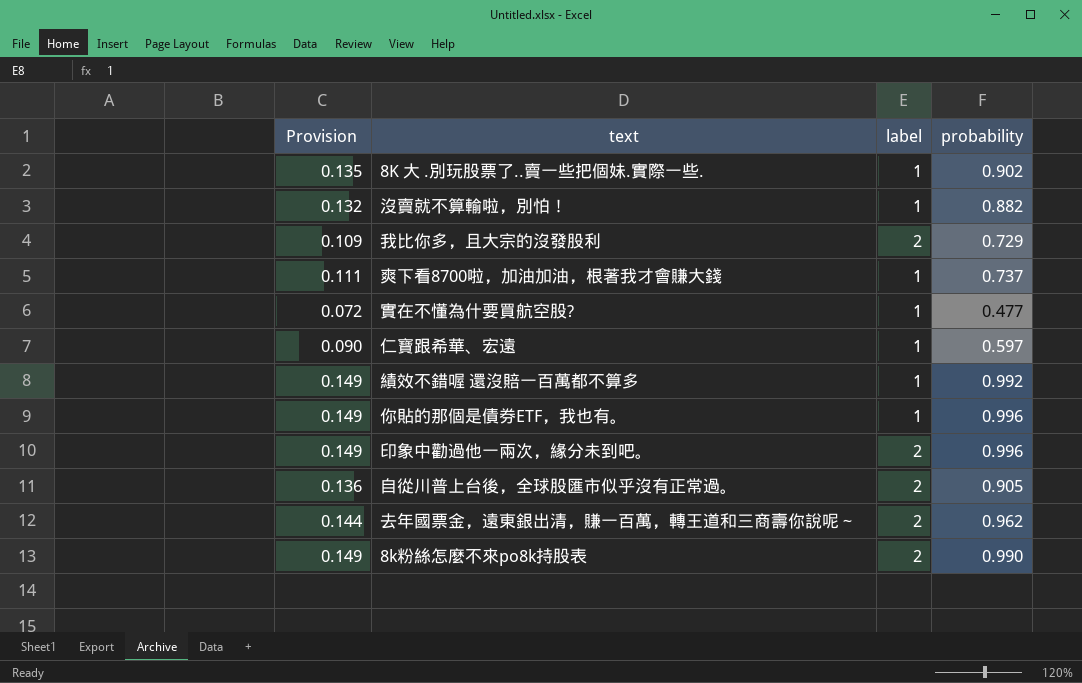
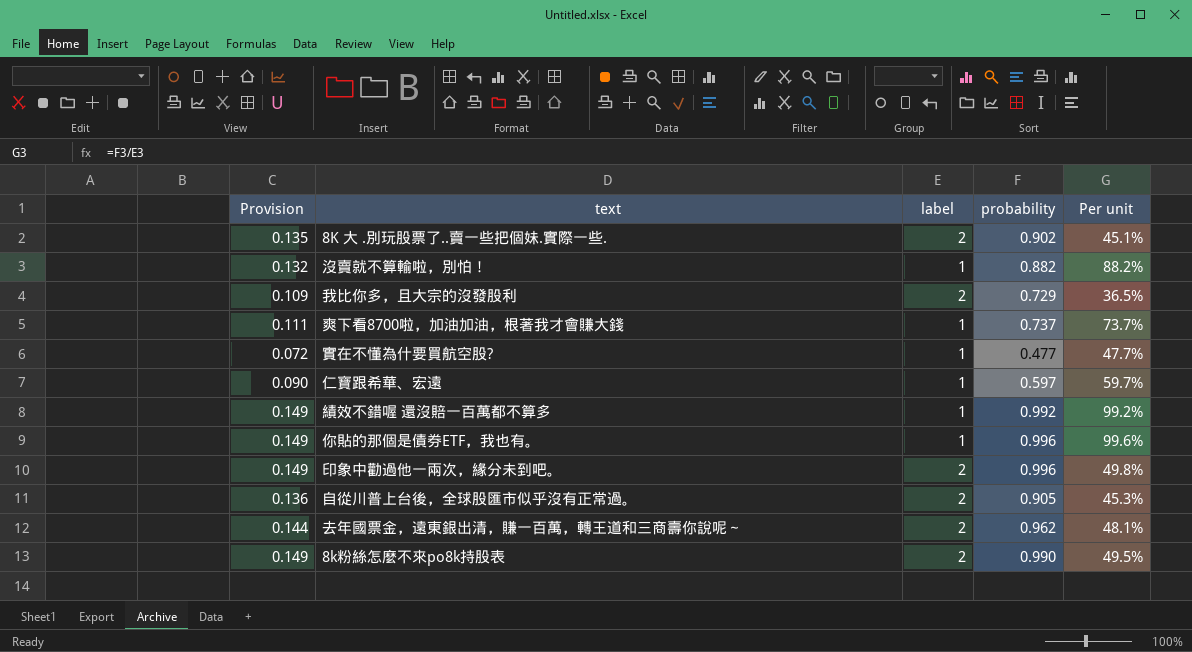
column Per unit | formula: none -> [probability] / [label]
8K 大 .別玩股票了..賣一些把個妹.實際一些. | label: 1 -> 2

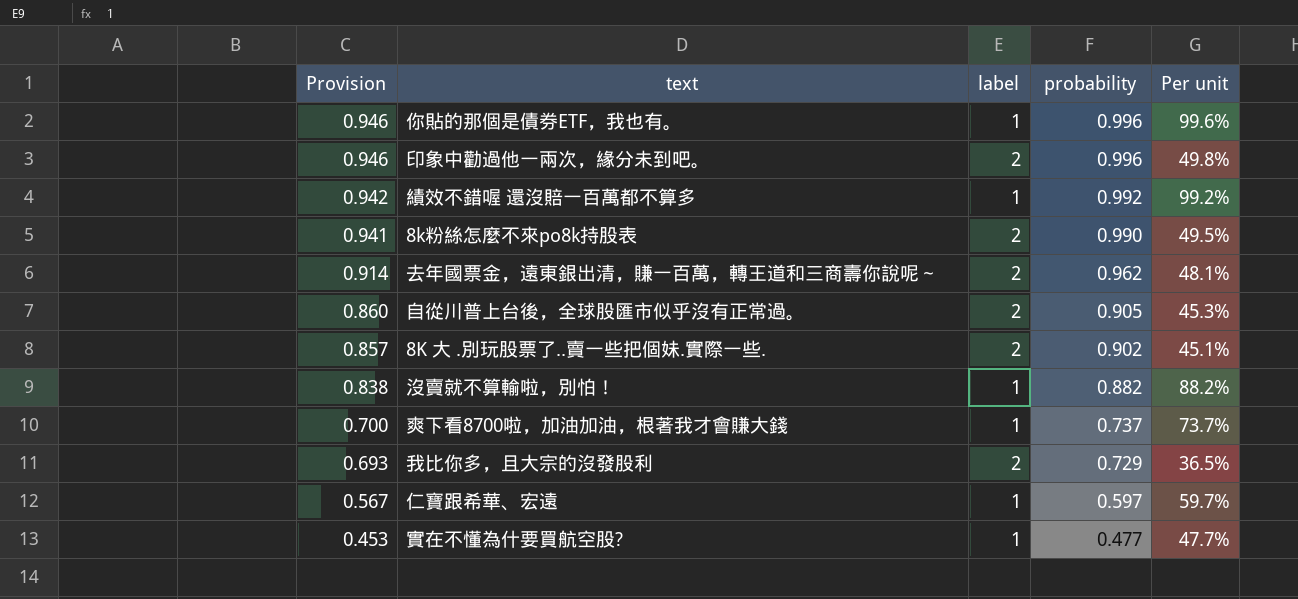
row order: none -> Provision descending
column Provision | formula: [probability] * 0.15 -> [probability] * 0.95

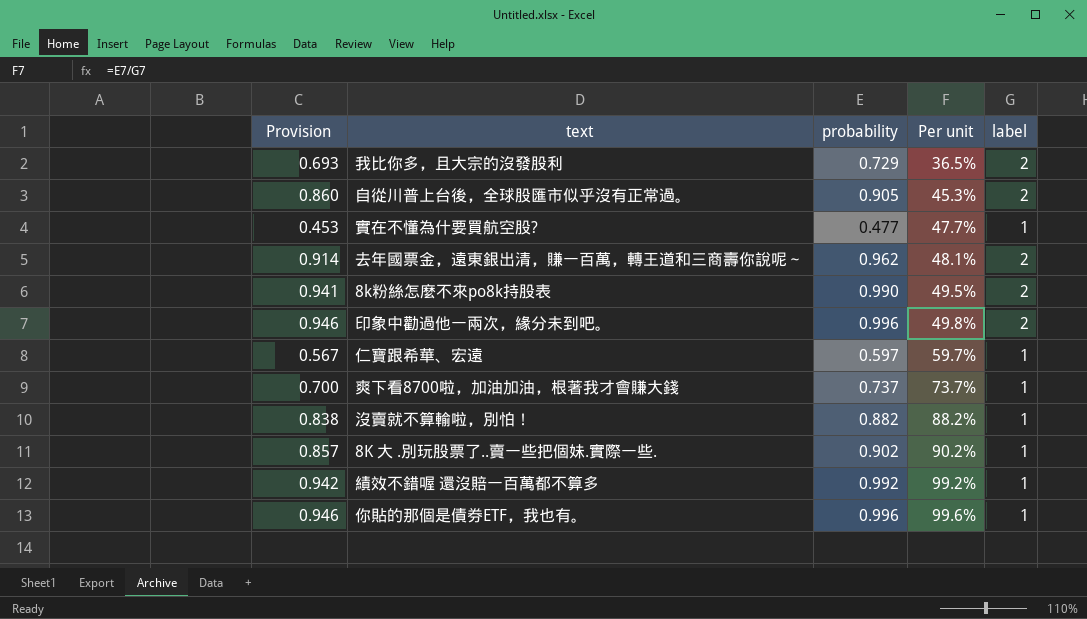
row order: Provision descending -> Per unit ascending
column label | position: 3 -> 5
8K 大 .別玩股票了..賣一些把個妹.實際一些. | Per unit: 45.1% -> 90.2%
8K 大 .別玩股票了..賣一些把個妹.實際一些. | label: 2 -> 1

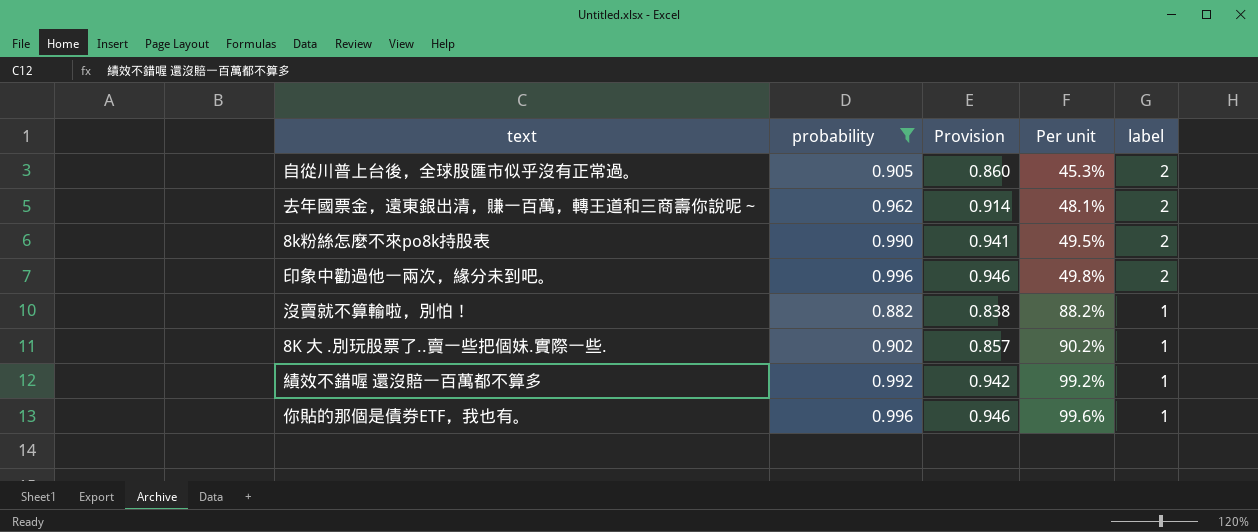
filter: none -> probability >= 0.882
column Provision | position: 1 -> 3

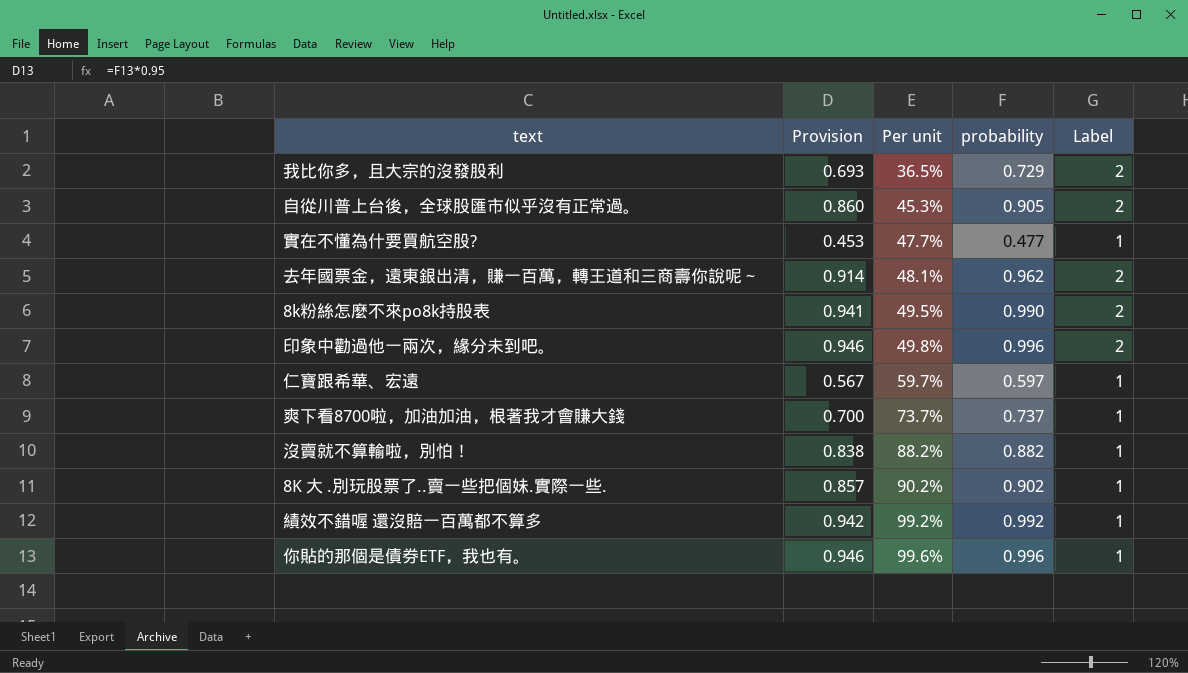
filter: probability >= 0.882 -> none
column probability | position: 2 -> 4
column name: label -> Label

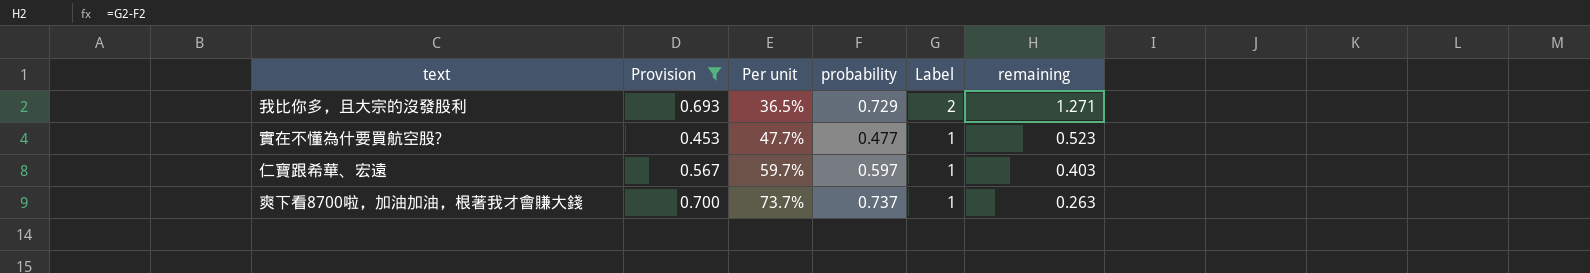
filter: none -> Provision <= 0.700
column remaining | formula: none -> [Label] - [probability]

